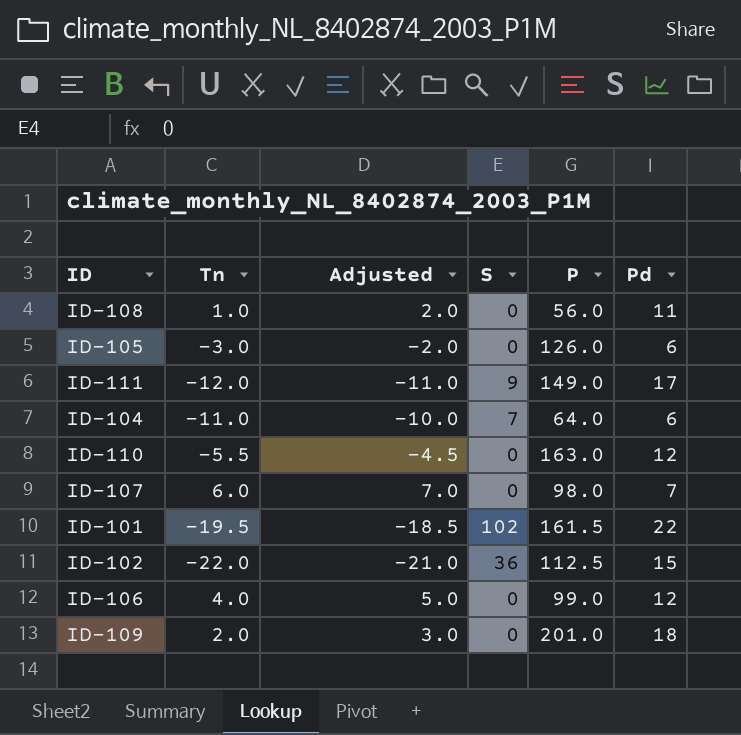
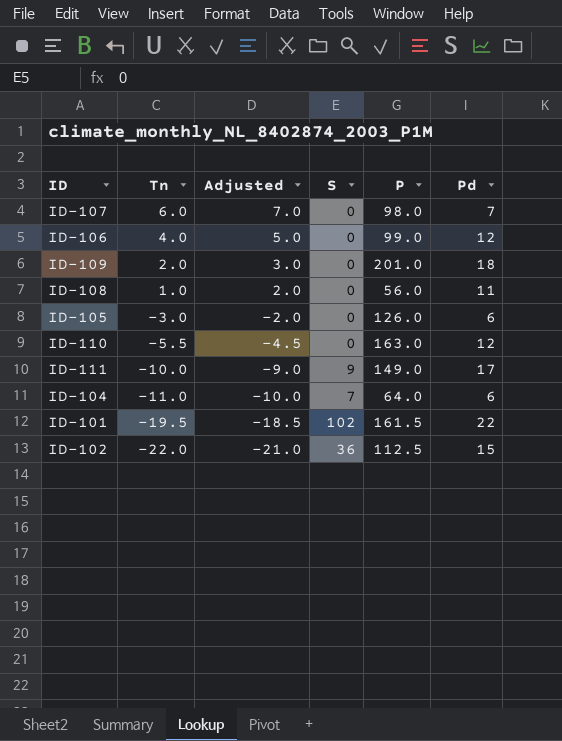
row order: none -> Tn descending
ID-111 | Tn: -12.0 -> -10.0
ID-111 | Adjusted: -11.0 -> -9.0

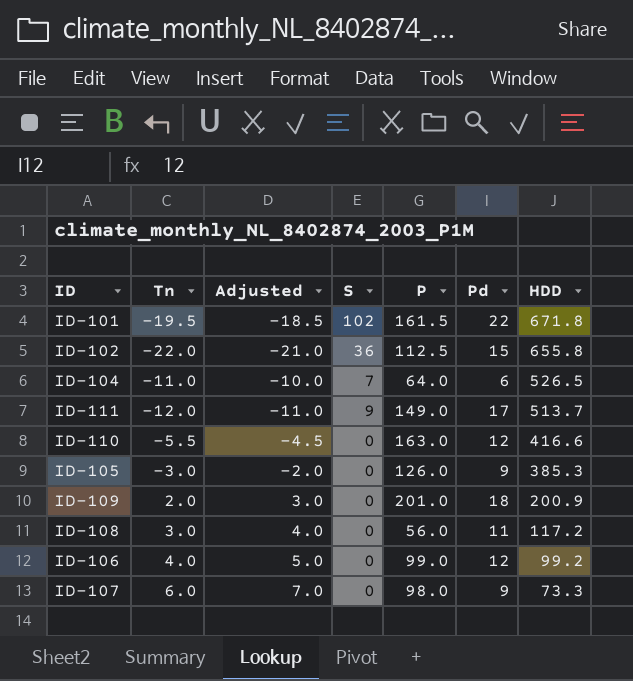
row order: Tn descending -> HDD descending
column HDD | position: none -> 7
ID-111 | Tn: -10.0 -> -12.0
ID-111 | Adjusted: -9.0 -> -11.0
ID-105 | Pd: 6 -> 9
ID-108 | Tn: 1.0 -> 3.0
ID-108 | Adjusted: 2.0 -> 4.0
ID-107 | Pd: 7 -> 9

